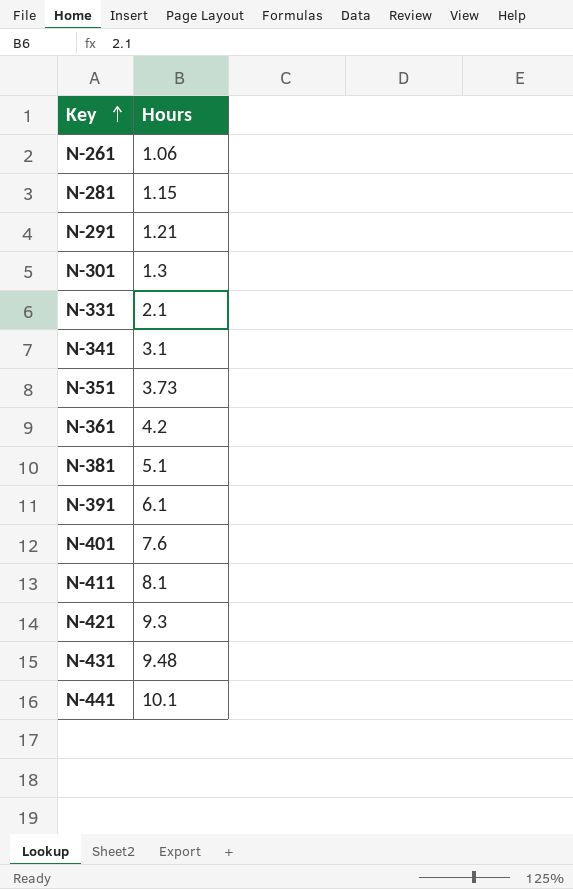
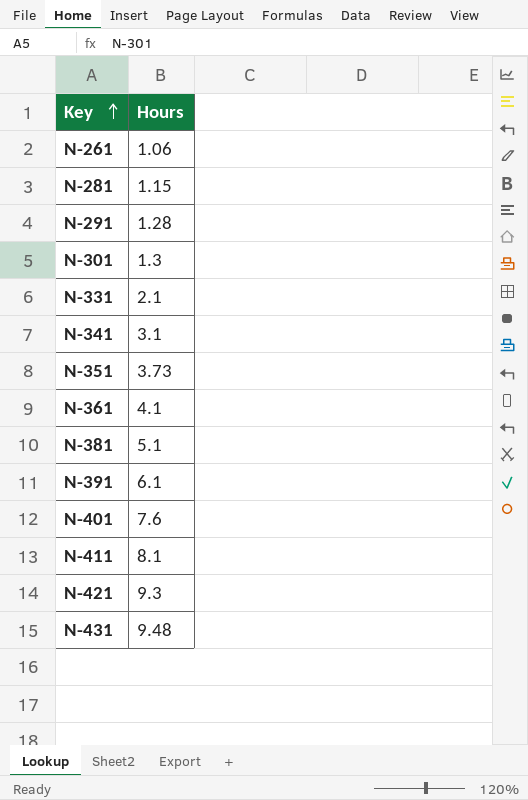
row N-441: 10.1 -> none
N-291 | Hours: 1.21 -> 1.28
N-361 | Hours: 4.2 -> 4.1

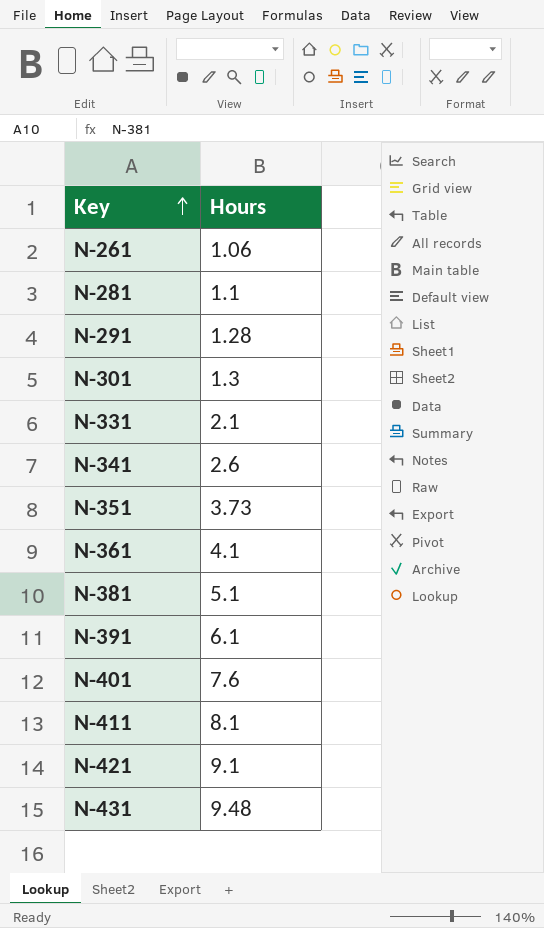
N-281 | Hours: 1.15 -> 1.1
N-341 | Hours: 3.1 -> 2.6
N-421 | Hours: 9.3 -> 9.1

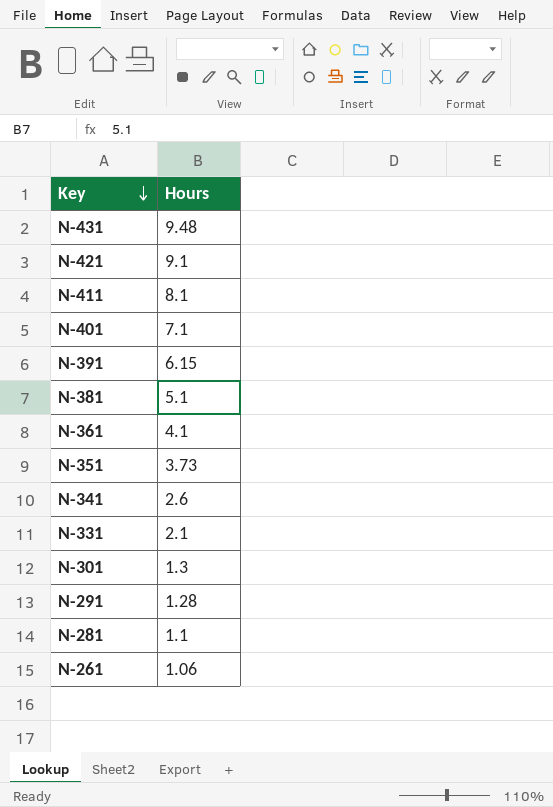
row order: Key ascending -> Key descending
N-401 | Hours: 7.6 -> 7.1
N-391 | Hours: 6.1 -> 6.15

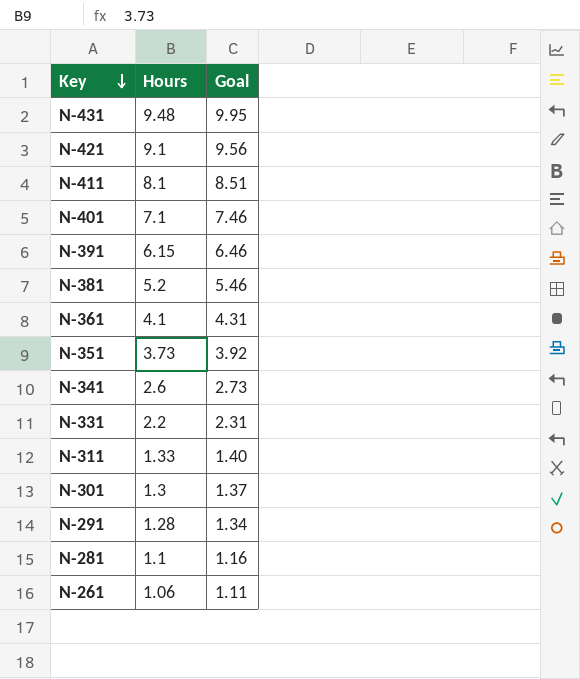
column Goal | formula: none -> [Hours] * 1.05
N-381 | Hours: 5.1 -> 5.2
N-331 | Hours: 2.1 -> 2.2
row N-311: none -> 1.33 | 1.40

